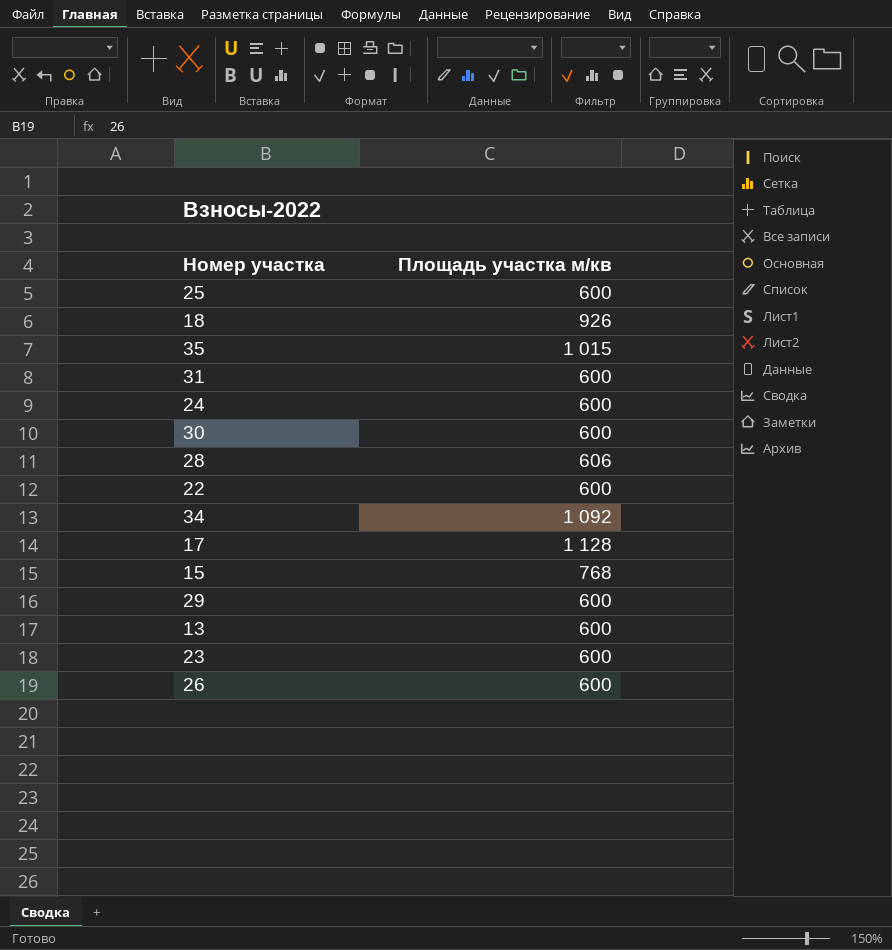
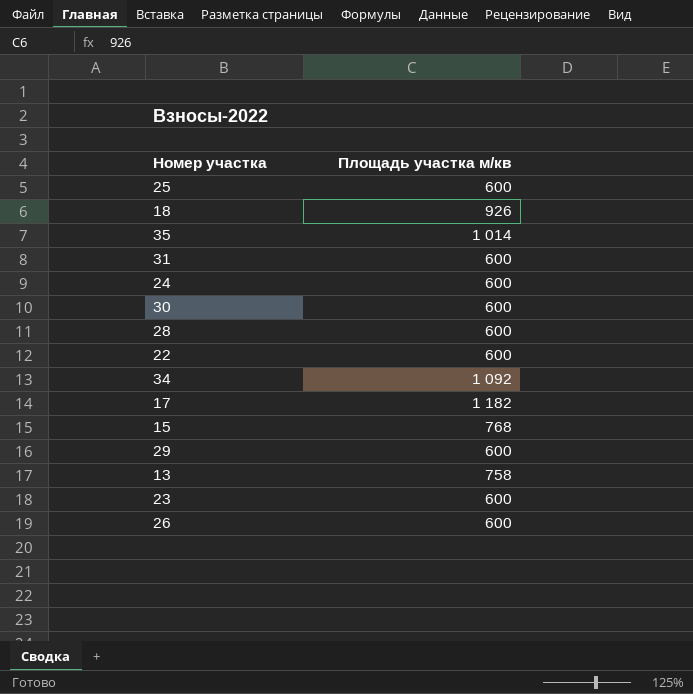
35 | Площадь участка м/кв: 1 015 -> 1 014
28 | Площадь участка м/кв: 606 -> 600
17 | Площадь участка м/кв: 1 128 -> 1 182
13 | Площадь участка м/кв: 600 -> 758

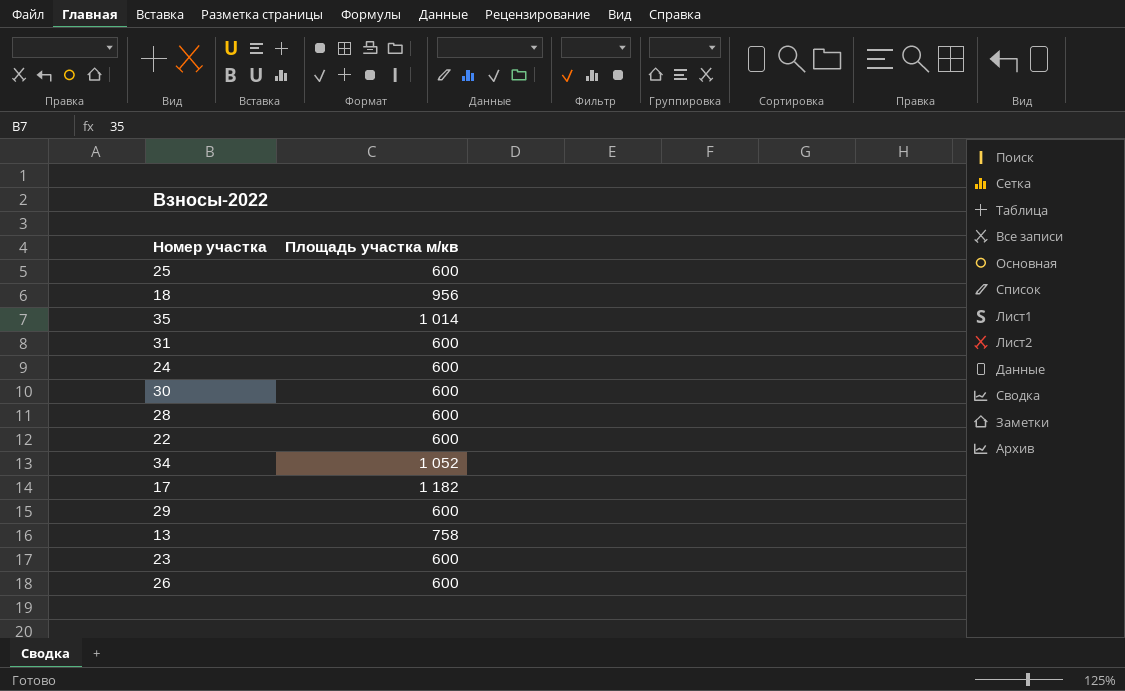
row 15: 768 -> none
18 | Площадь участка м/кв: 926 -> 956
34 | Площадь участка м/кв: 1 092 -> 1 052

